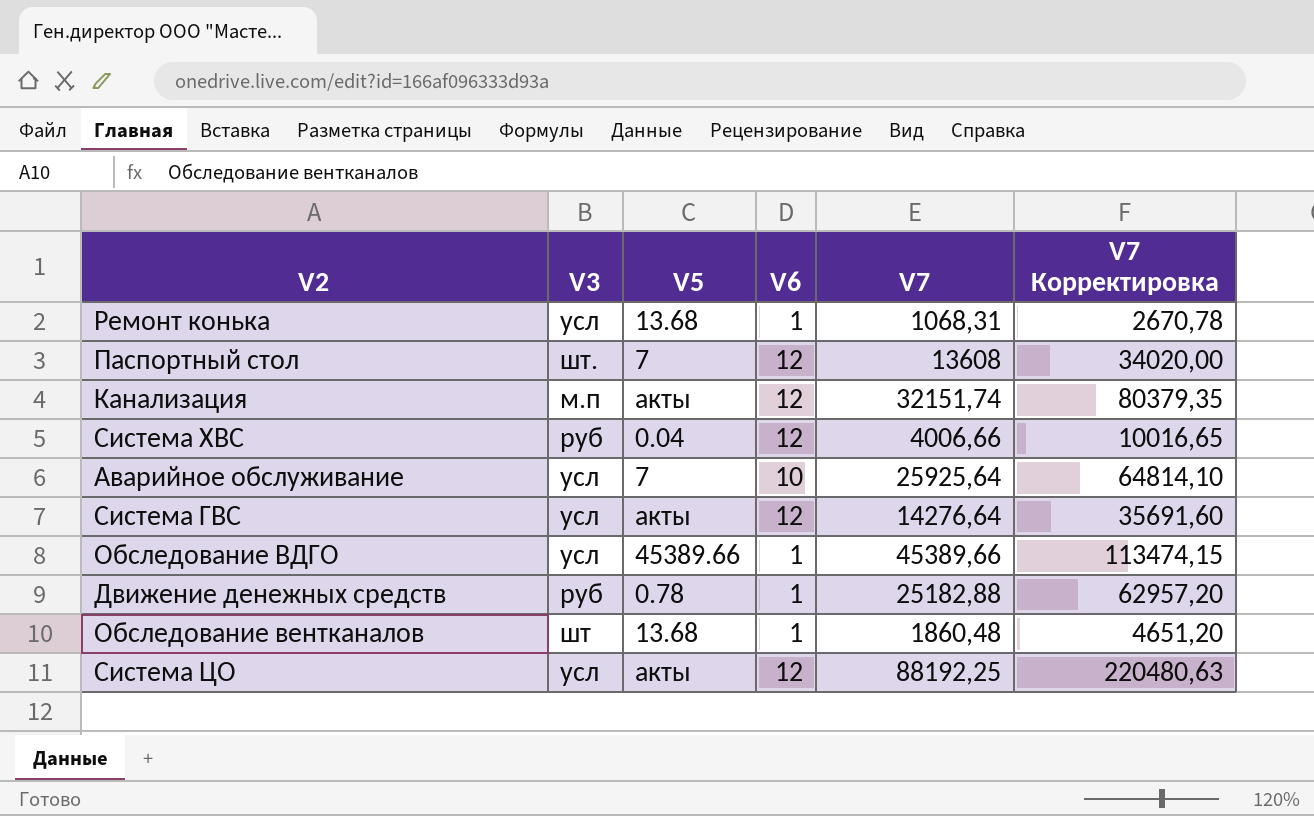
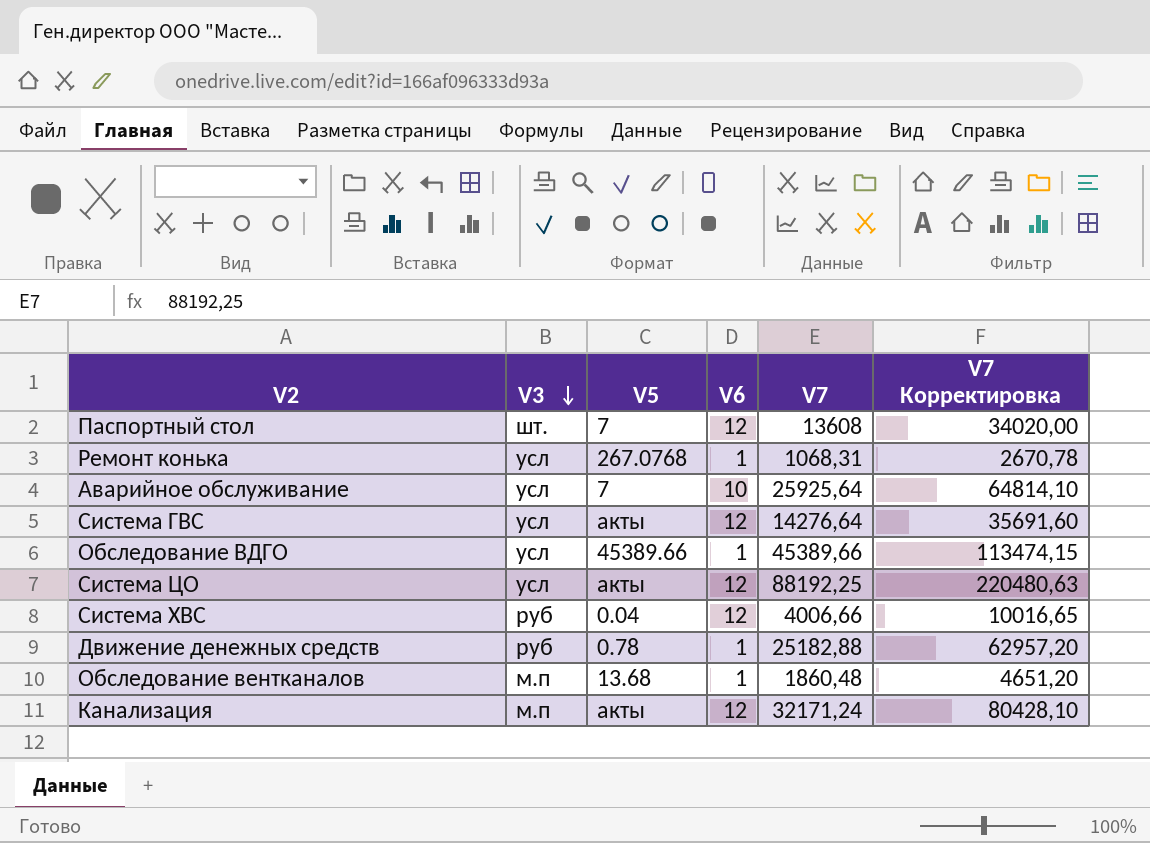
row order: none -> V3 descending
Ремонт конька | V5: 13.68 -> 267.0768
Обследование вентканалов | V3: шт -> м.п
Канализация | V7: 32151,74 -> 32171,24
Канализация | V7 Корректировка: 80379,35 -> 80428,10

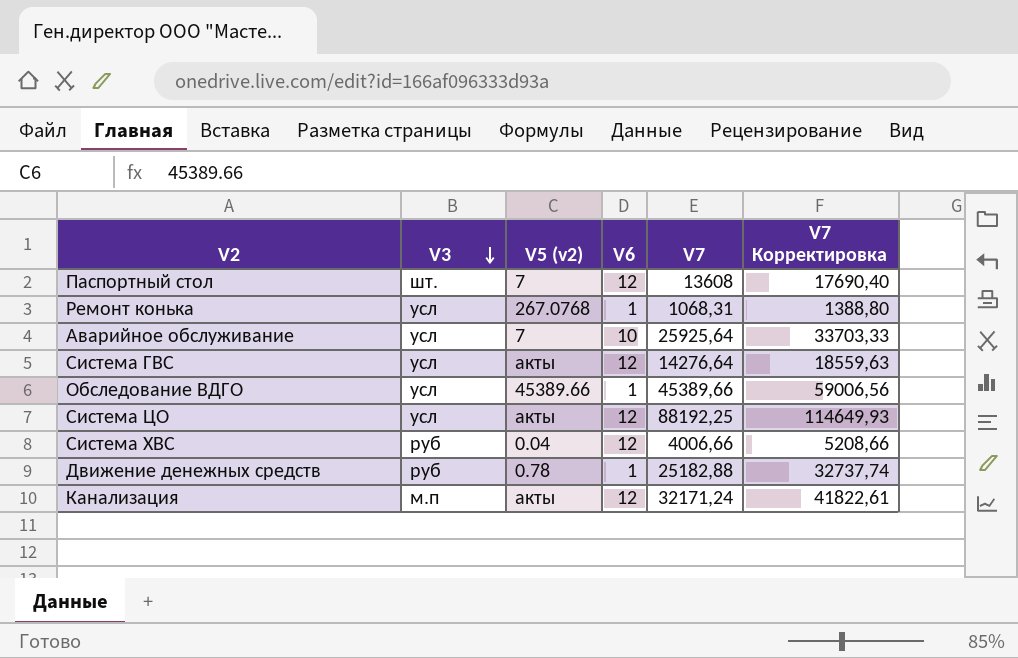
column name: V5 -> V5 (v2)
column V7 Корректировка | formula: [V7] * 2,5 -> [V7] * 1,3
row Обследование вентканалов: м.п | 13.68 | 1 | 1860,48 | 4651,20 -> none

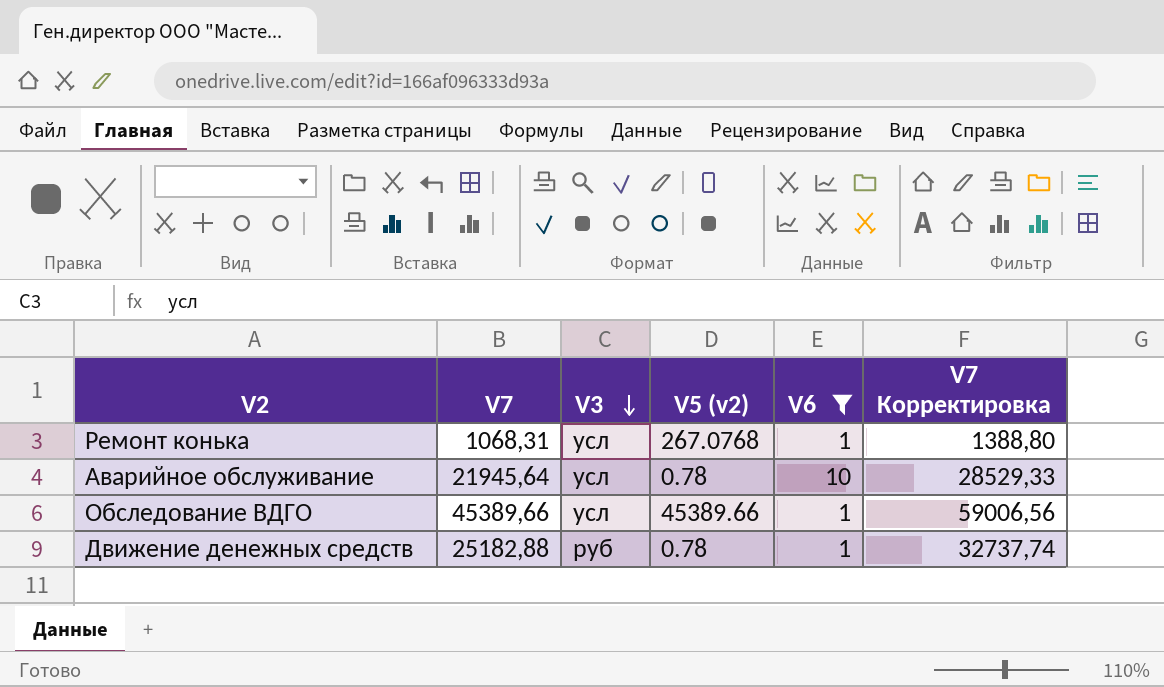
filter: none -> V6 != 12
column V7 | position: 5 -> 2
Аварийное обслуживание | V7: 25925,64 -> 21945,64
Аварийное обслуживание | V5 (v2): 7 -> 0.78
Аварийное обслуживание | V7 Корректировка: 33703,33 -> 28529,33

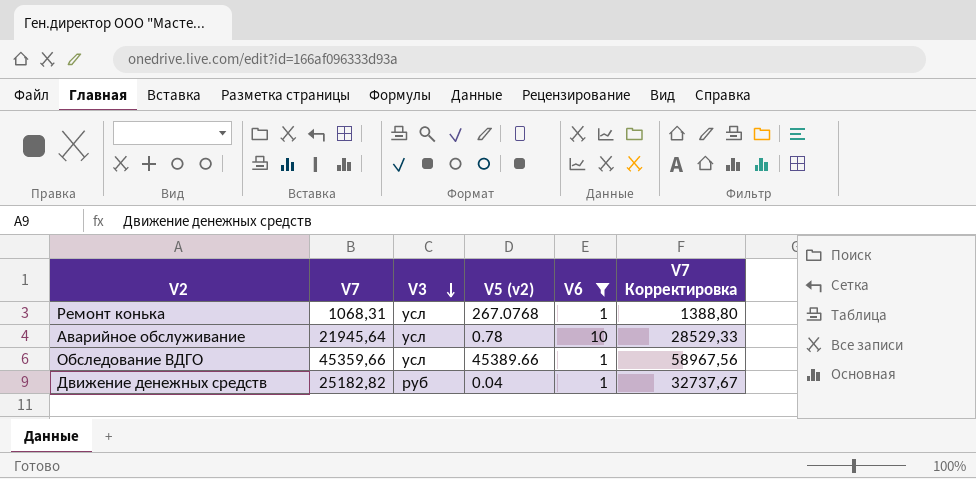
Обследование ВДГО | V7: 45389,66 -> 45359,66
Обследование ВДГО | V7 Корректировка: 59006,56 -> 58967,56
Движение денежных средств | V7: 25182,88 -> 25182,82
Движение денежных средств | V5 (v2): 0.78 -> 0.04
Движение денежных средств | V7 Корректировка: 32737,74 -> 32737,67

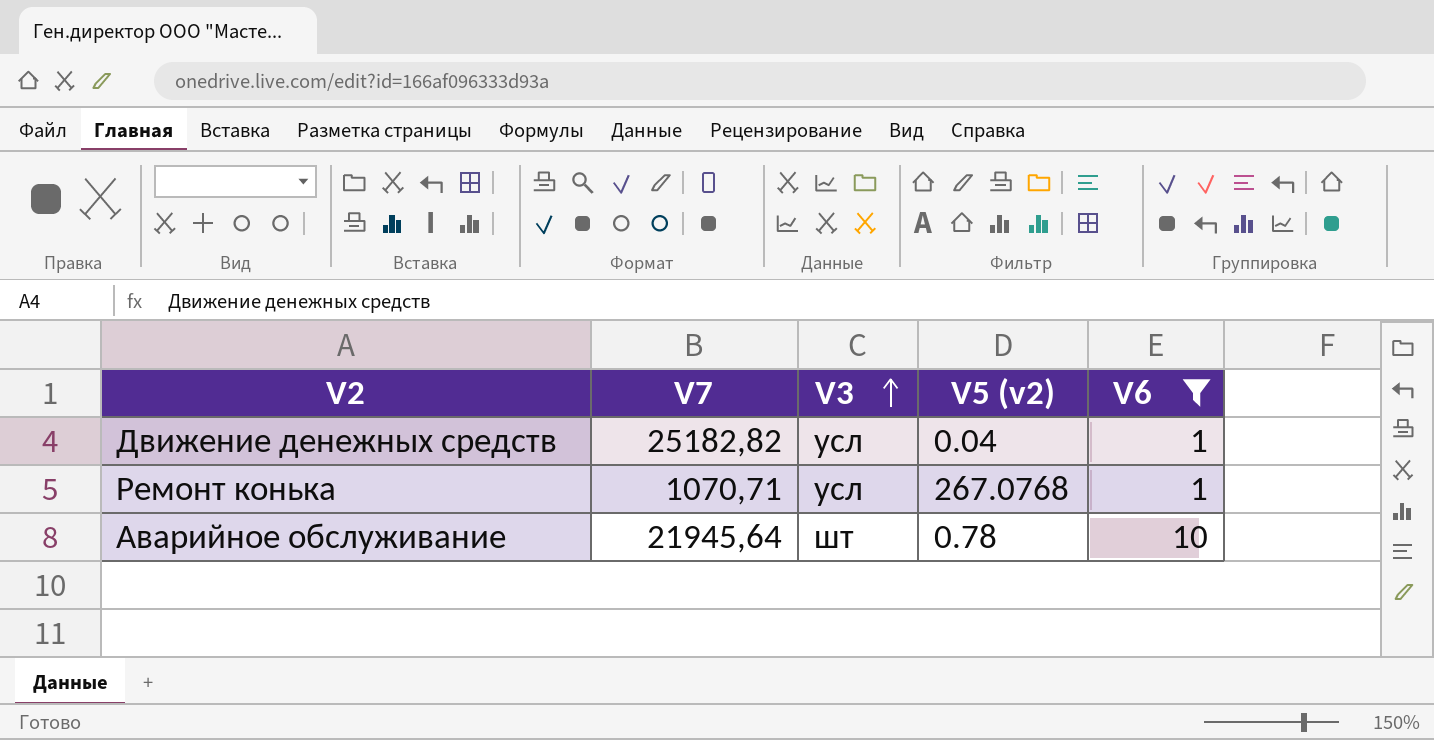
row order: V3 descending -> V3 ascending
column V7 Корректировка | formula: [V7] * 1,3 -> none
row Обследование ВДГО: 45359,66 | усл | 45389.66 | 1 | 58967,56 -> none
Движение денежных средств | V3: руб -> усл
Ремонт конька | V7: 1068,31 -> 1070,71
Аварийное обслуживание | V3: усл -> шт

